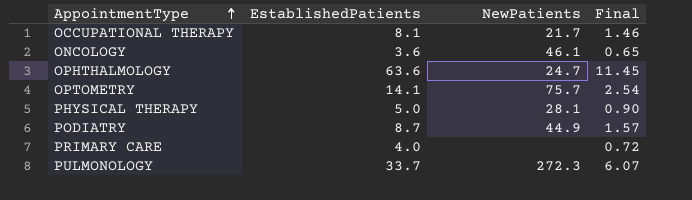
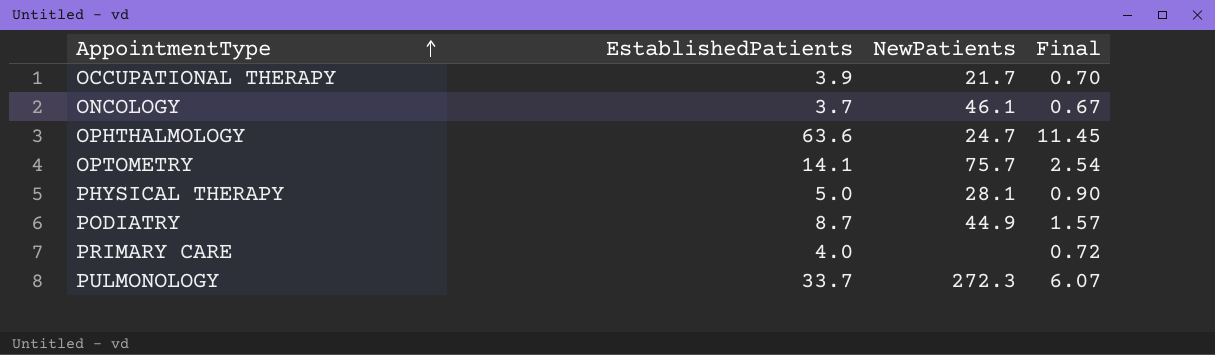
OCCUPATIONAL THERAPY | EstablishedPatients: 8.1 -> 3.9
OCCUPATIONAL THERAPY | Final: 1.46 -> 0.70
ONCOLOGY | EstablishedPatients: 3.6 -> 3.7
ONCOLOGY | Final: 0.65 -> 0.67

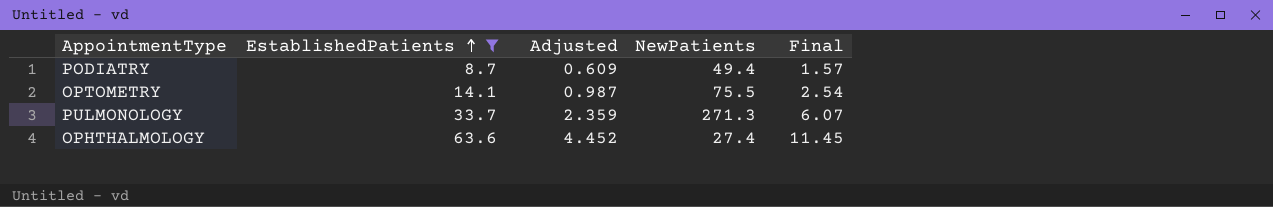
filter: none -> EstablishedPatients >= 8.7
row order: AppointmentType ascending -> EstablishedPatients ascending
column Adjusted | formula: none -> [EstablishedPatients] * 0.07
PODIATRY | NewPatients: 44.9 -> 49.4
OPTOMETRY | NewPatients: 75.7 -> 75.5
PULMONOLOGY | NewPatients: 272.3 -> 271.3
OPHTHALMOLOGY | NewPatients: 24.7 -> 27.4

